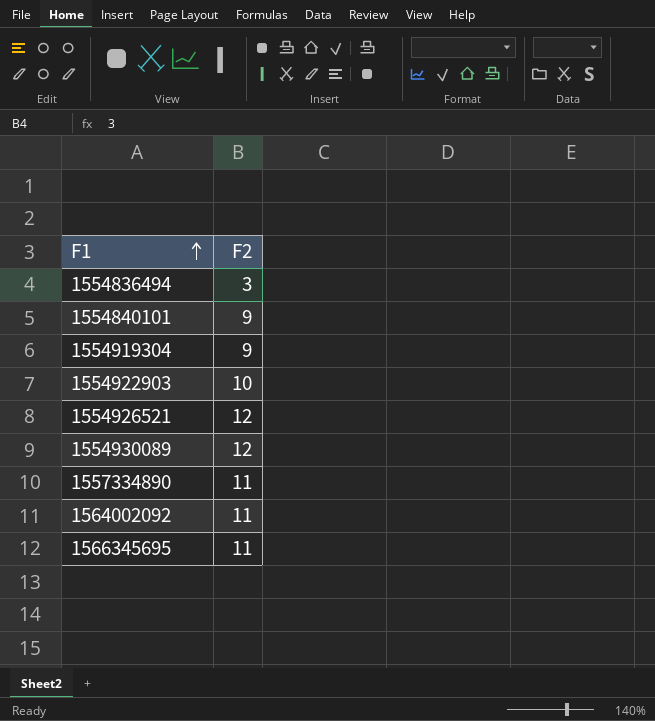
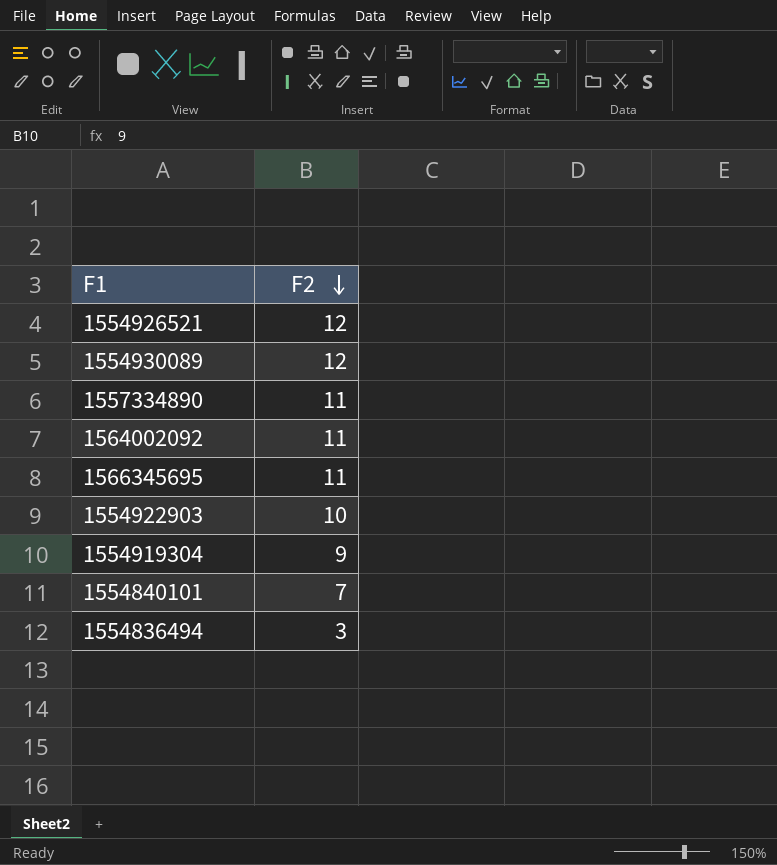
row order: F1 ascending -> F2 descending
1554840101 | F2: 9 -> 7

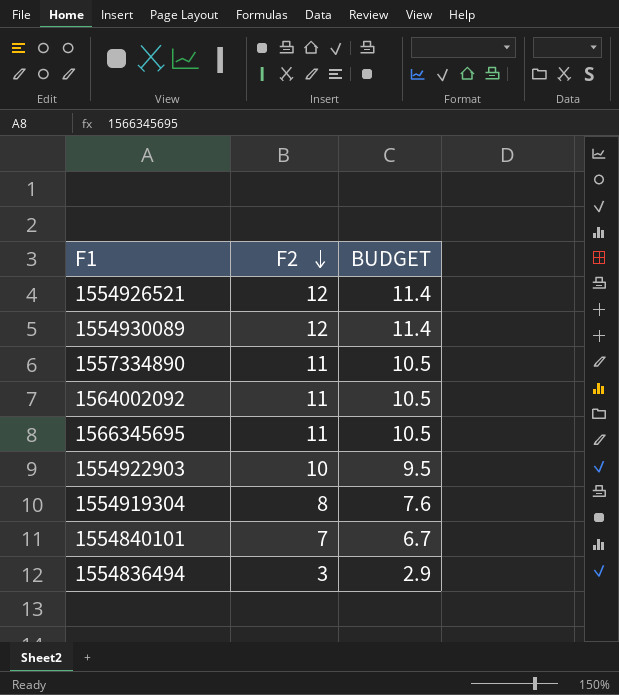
column BUDGET | formula: none -> [F2] * 0.95
1554919304 | F2: 9 -> 8

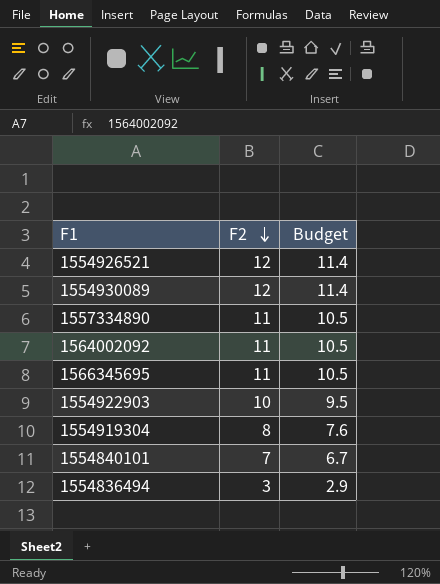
column name: BUDGET -> Budget

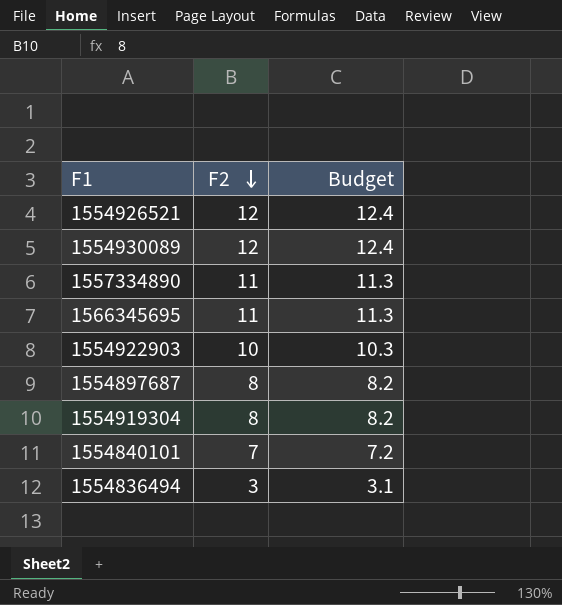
column Budget | formula: [F2] * 0.95 -> [F2] * 1.03
row 1564002092: 11 | 10.5 -> none
row 1554897687: none -> 8 | 8.2

